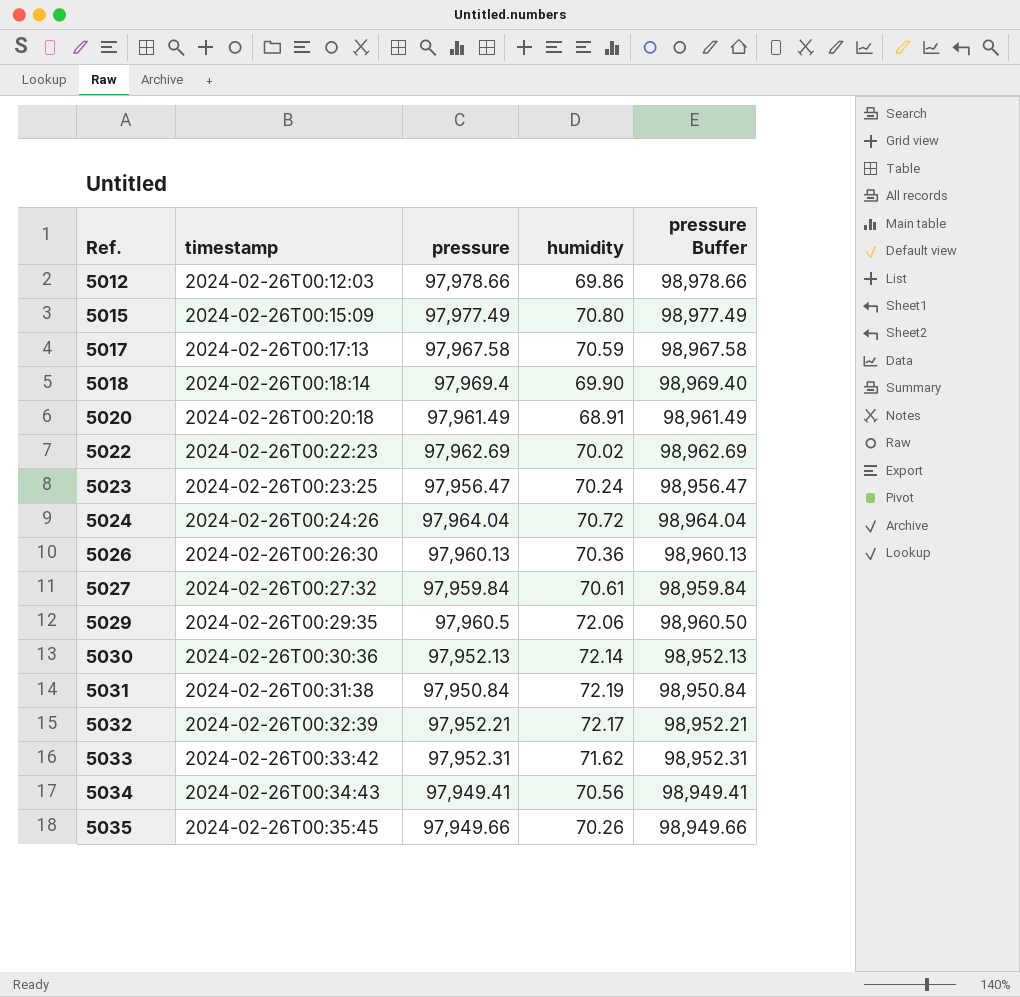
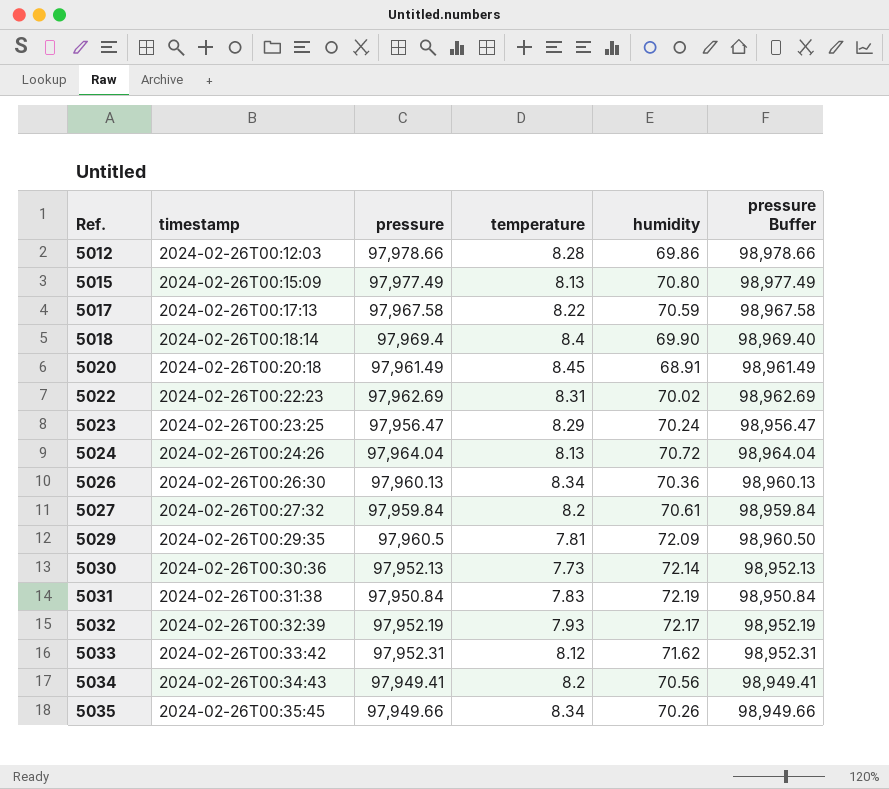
column temperature | position: none -> 4
5029 | humidity: 72.06 -> 72.09
5032 | pressure: 97,952.21 -> 97,952.19
5032 | pressure Buffer: 98,952.21 -> 98,952.19

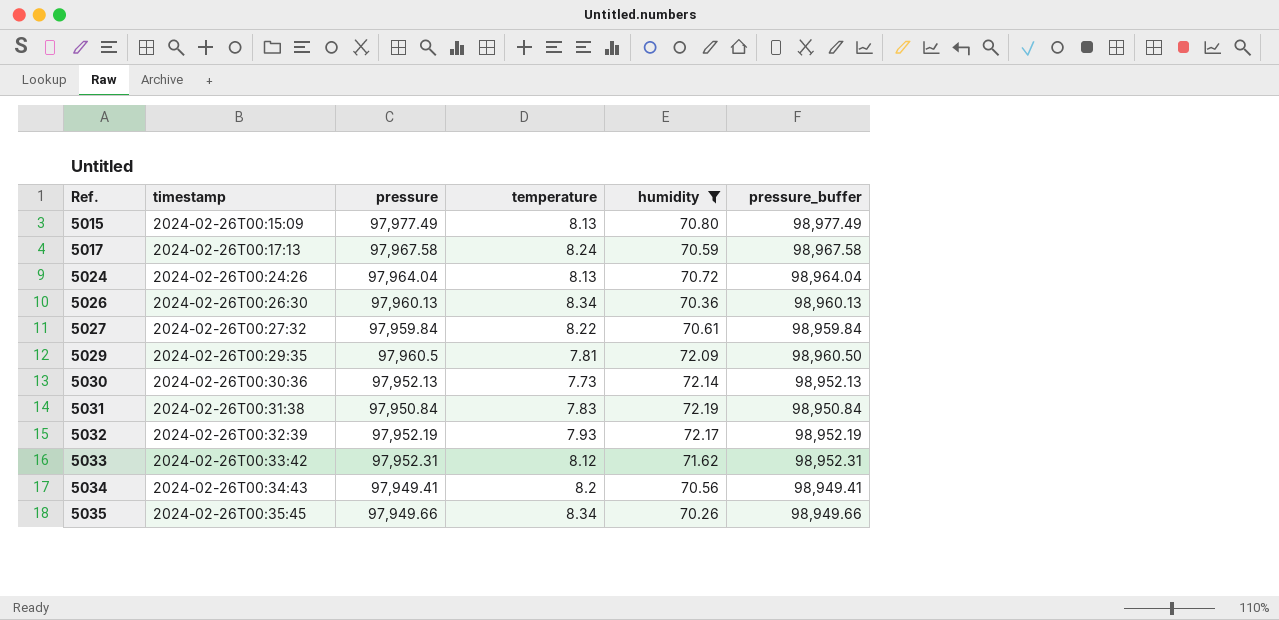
filter: none -> humidity >= 70.26
column name: pressure Buffer -> pressure_buffer
5017 | temperature: 8.22 -> 8.24
5027 | temperature: 8.2 -> 8.22

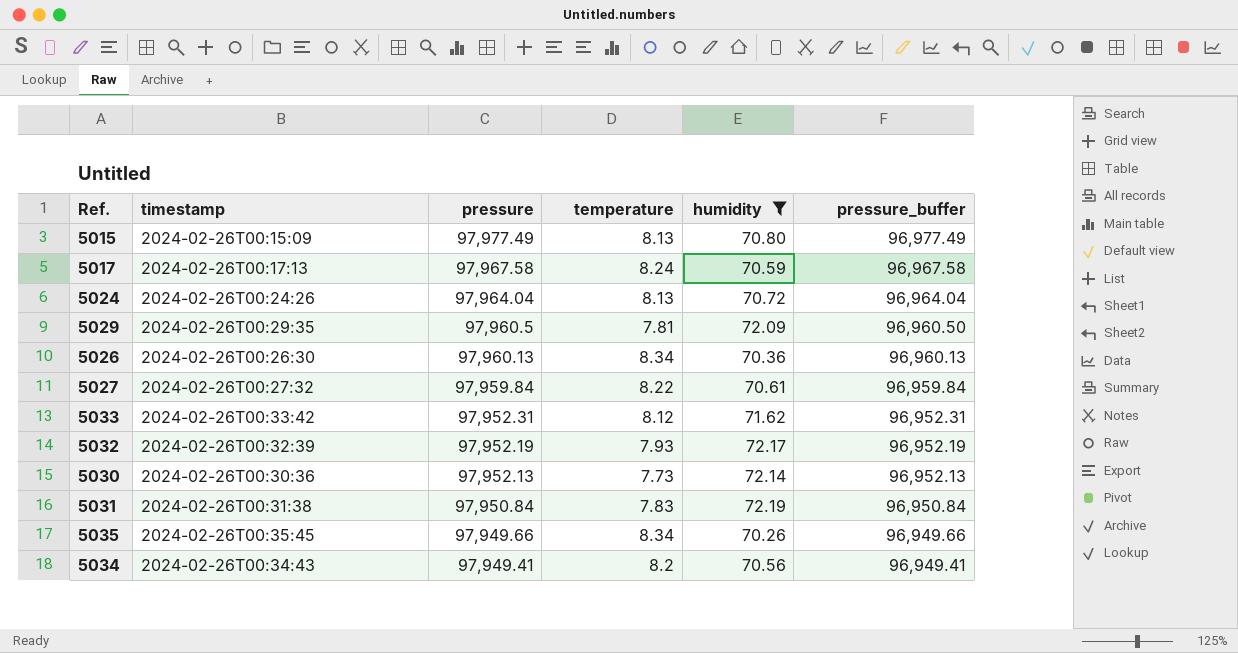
row order: Ref. ascending -> pressure descending
column pressure_buffer | formula: [pressure] + 1000 -> [pressure] - 1000

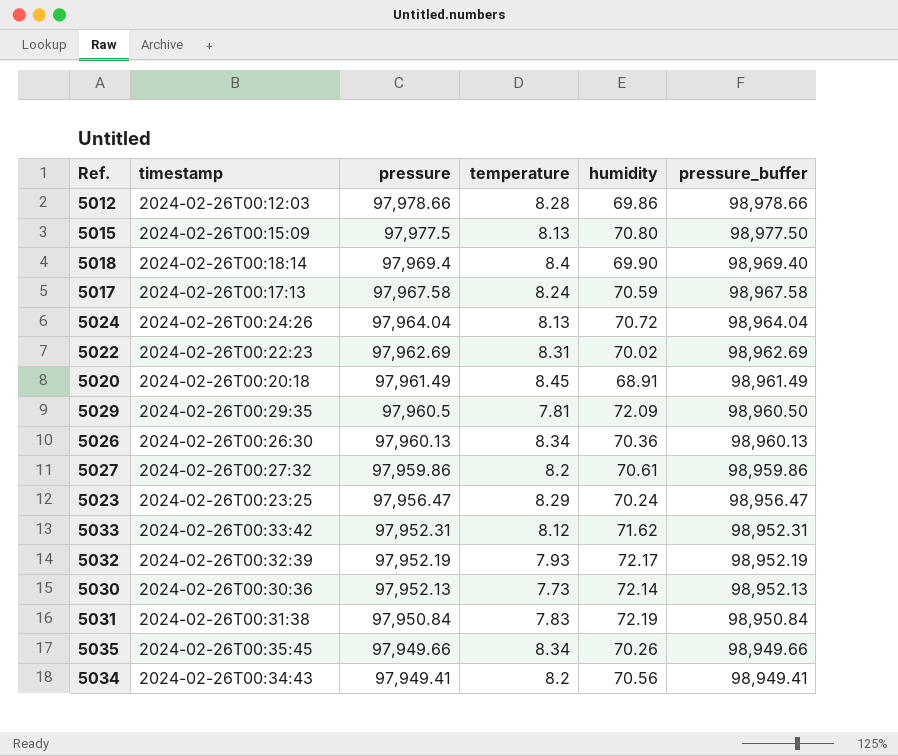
filter: humidity >= 70.26 -> none
column pressure_buffer | formula: [pressure] - 1000 -> [pressure] + 1000
5015 | pressure: 97,977.49 -> 97,977.5
5027 | pressure: 97,959.84 -> 97,959.86
5027 | temperature: 8.22 -> 8.2

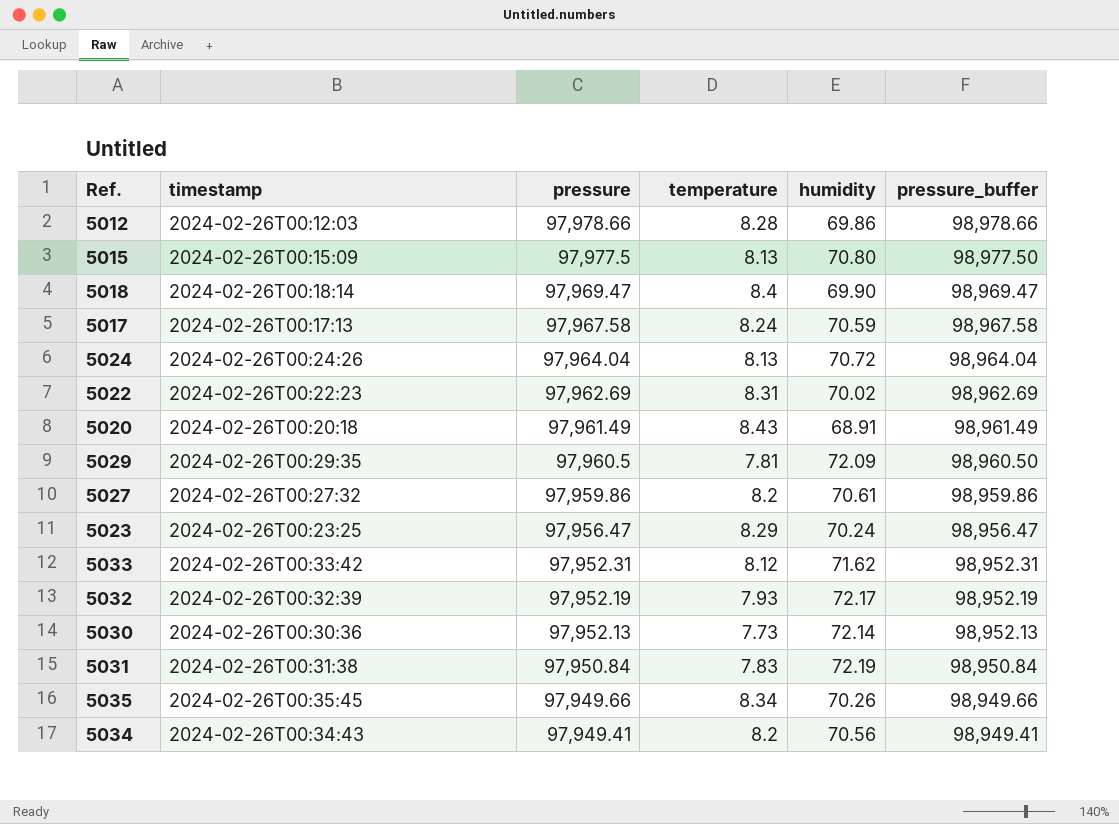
row 5026: 2024-02-26T00:26:30 | 97,960.13 | 8.34 | 70.36 | 98,960.13 -> none
5018 | pressure: 97,969.4 -> 97,969.47
5018 | pressure_buffer: 98,969.40 -> 98,969.47
5020 | temperature: 8.45 -> 8.43

